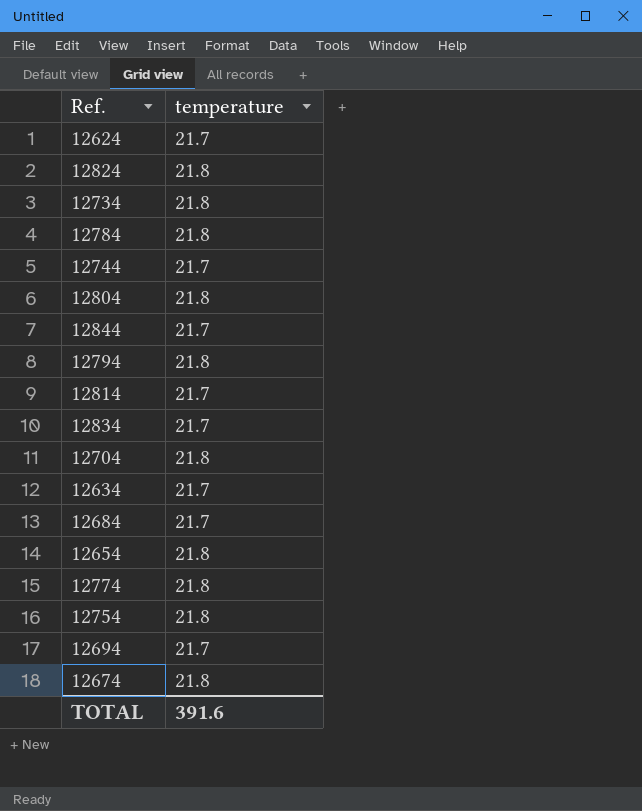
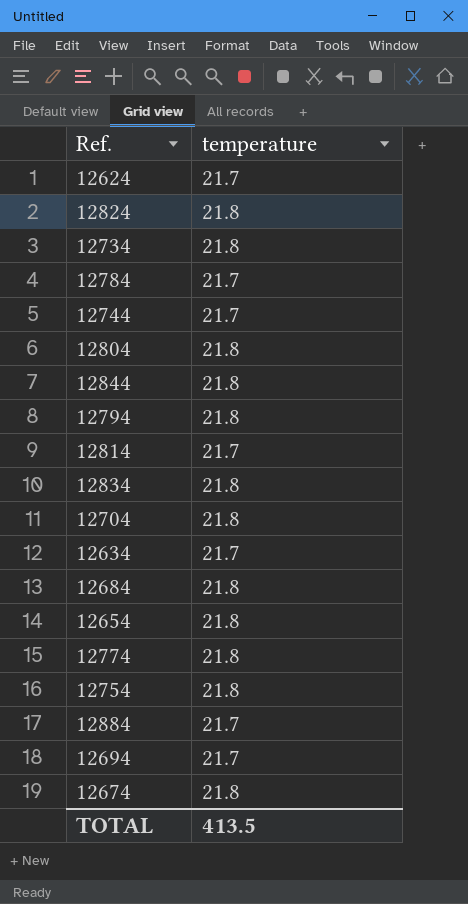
12784 | temperature: 21.8 -> 21.7
12844 | temperature: 21.7 -> 21.8
12834 | temperature: 21.7 -> 21.8
12684 | temperature: 21.7 -> 21.8
row 12884: none -> 21.7
TOTAL | temperature: 391.6 -> 413.5

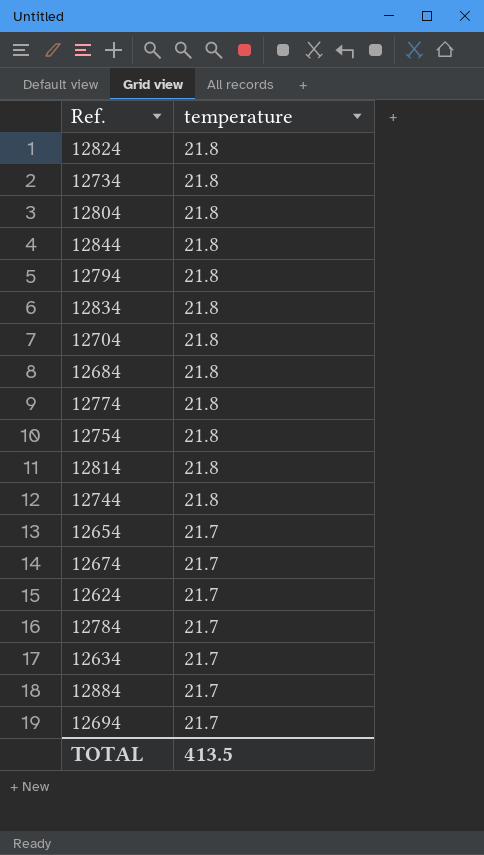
row order: none -> temperature descending
12814 | temperature: 21.7 -> 21.8
12744 | temperature: 21.7 -> 21.8
12654 | temperature: 21.8 -> 21.7
12674 | temperature: 21.8 -> 21.7

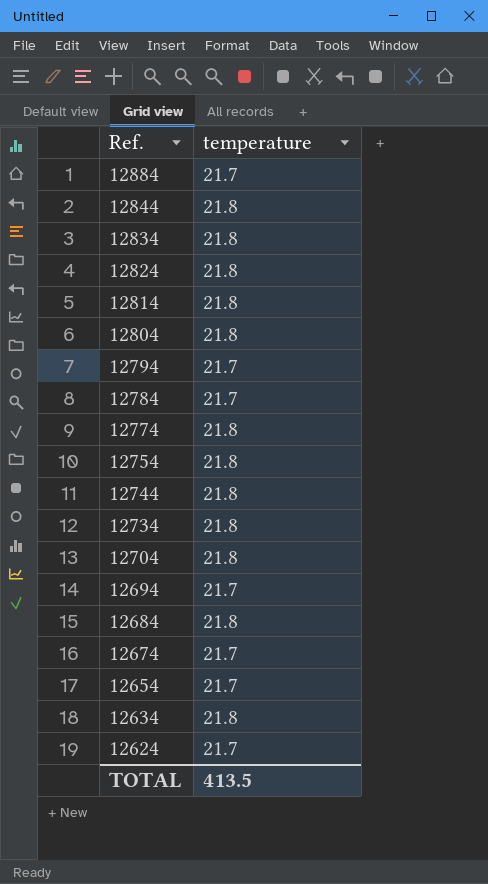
row order: temperature descending -> Ref. descending
12794 | temperature: 21.8 -> 21.7
12634 | temperature: 21.7 -> 21.8

